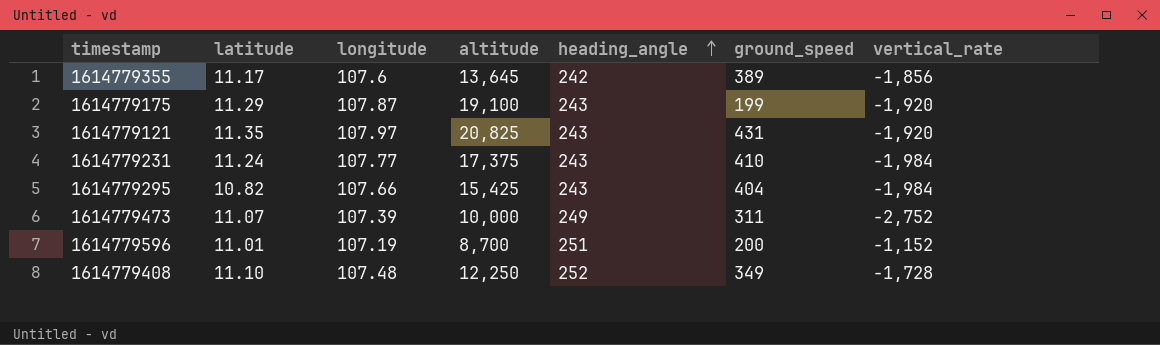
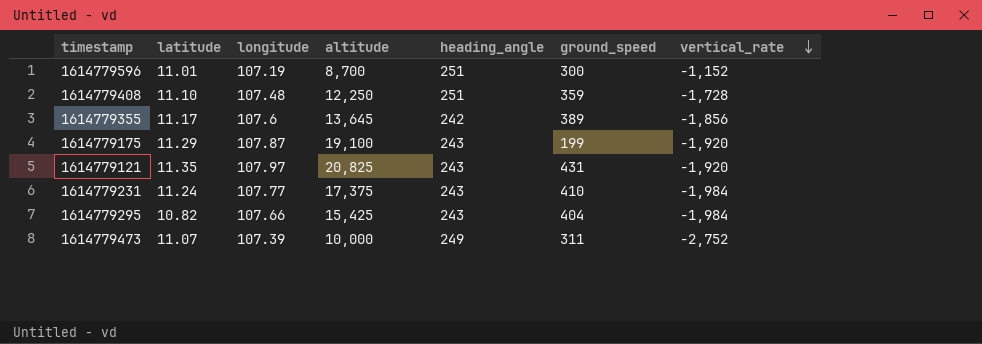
row order: heading_angle ascending -> vertical_rate descending
1614779596 | ground_speed: 200 -> 300
1614779408 | heading_angle: 252 -> 251
1614779408 | ground_speed: 349 -> 359

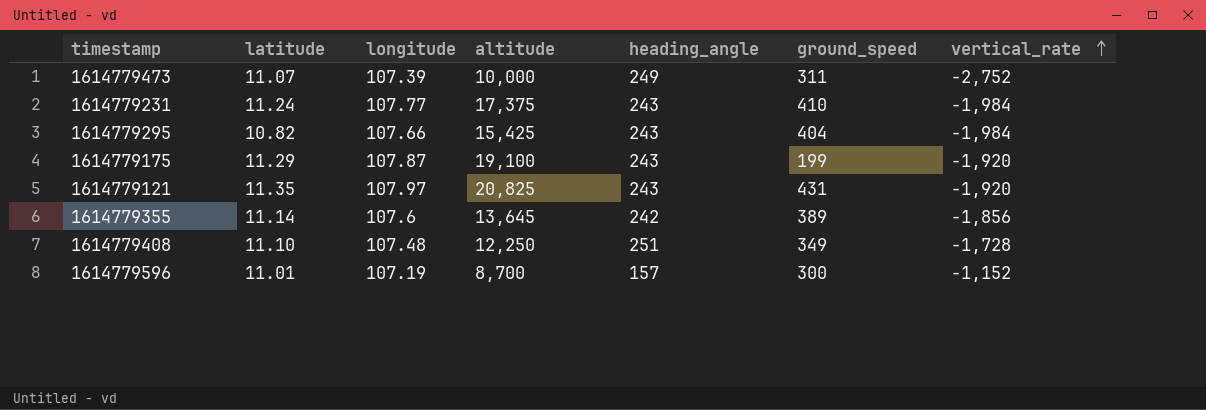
row order: vertical_rate descending -> vertical_rate ascending
1614779355 | latitude: 11.17 -> 11.14
1614779408 | ground_speed: 359 -> 349
1614779596 | heading_angle: 251 -> 157

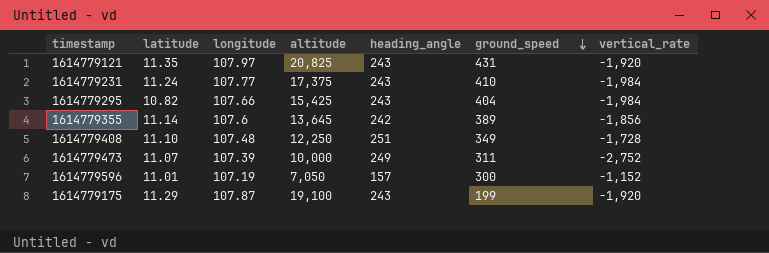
row order: vertical_rate ascending -> ground_speed descending
1614779596 | altitude: 8,700 -> 7,050

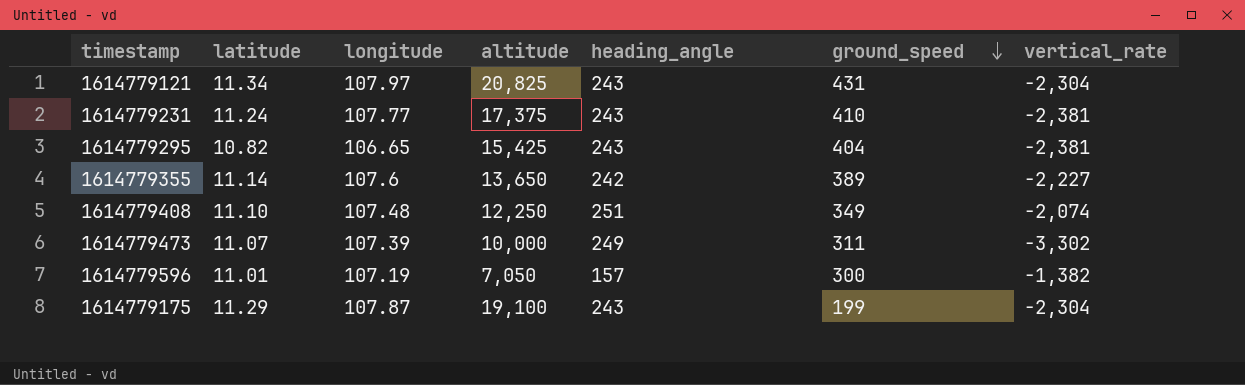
1614779121 | latitude: 11.35 -> 11.34
1614779121 | vertical_rate: -1,920 -> -2,304
1614779231 | vertical_rate: -1,984 -> -2,381
1614779295 | longitude: 107.66 -> 106.65
1614779295 | vertical_rate: -1,984 -> -2,381
1614779355 | altitude: 13,645 -> 13,650
1614779355 | vertical_rate: -1,856 -> -2,227
1614779408 | vertical_rate: -1,728 -> -2,074
1614779473 | vertical_rate: -2,752 -> -3,302
1614779596 | vertical_rate: -1,152 -> -1,382
1614779175 | vertical_rate: -1,920 -> -2,304

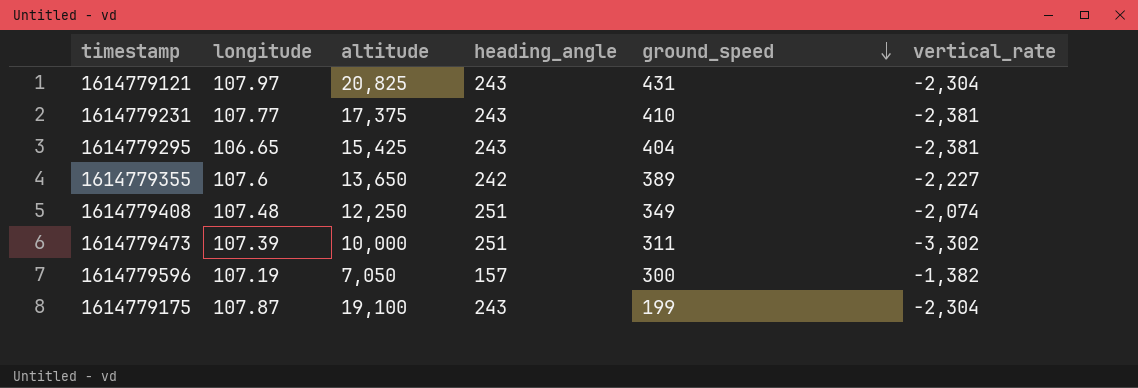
column latitude | position: 2 -> none
1614779473 | heading_angle: 249 -> 251

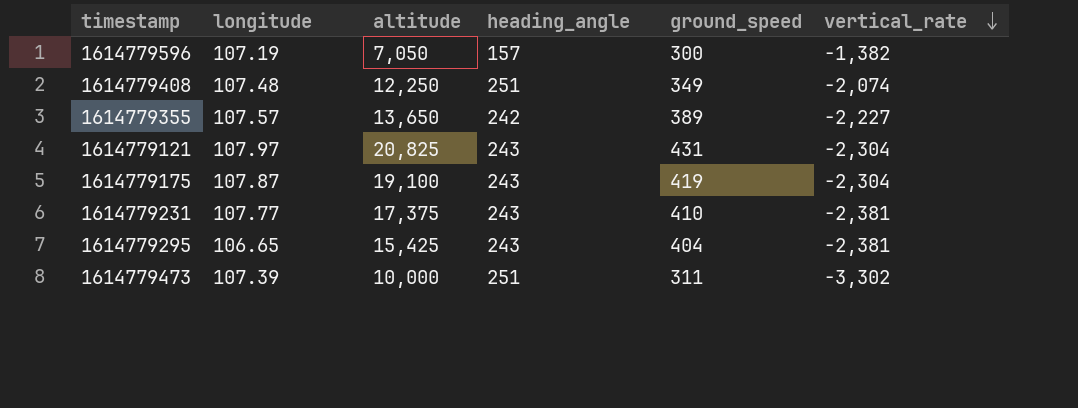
row order: ground_speed descending -> vertical_rate descending
1614779355 | longitude: 107.6 -> 107.57
1614779175 | ground_speed: 199 -> 419

